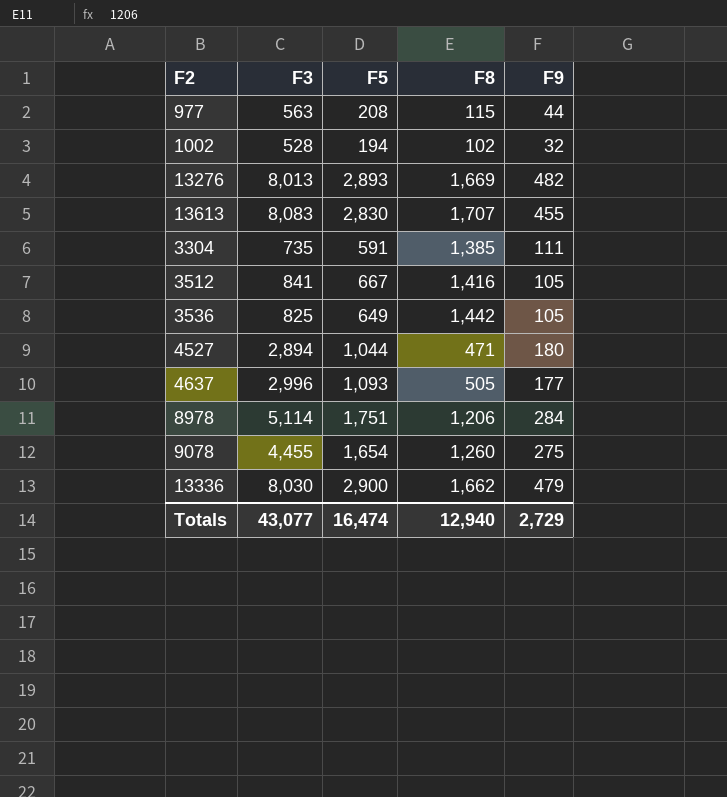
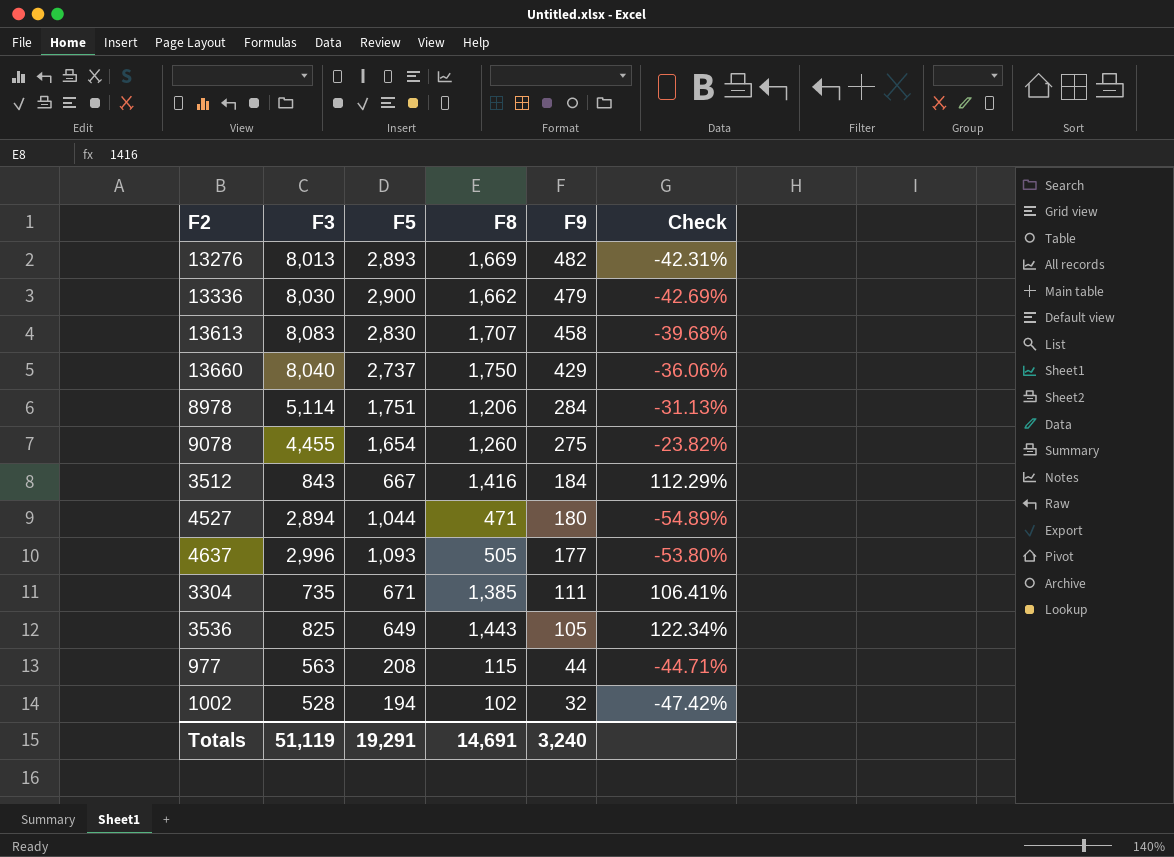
row order: none -> F9 descending
column Check | formula: none -> ([F8] - [F5]) / [F5]
13613 | F9: 455 -> 458
row 13660: none -> 8,040 | 2,737 | 1,750 | 429 | -36.06%
3512 | F3: 841 -> 843
3512 | F9: 105 -> 184
3304 | F5: 591 -> 671
3536 | F8: 1,442 -> 1,443
Totals | F3: 43,077 -> 51,119
Totals | F5: 16,474 -> 19,291
Totals | F8: 12,940 -> 14,691
Totals | F9: 2,729 -> 3,240

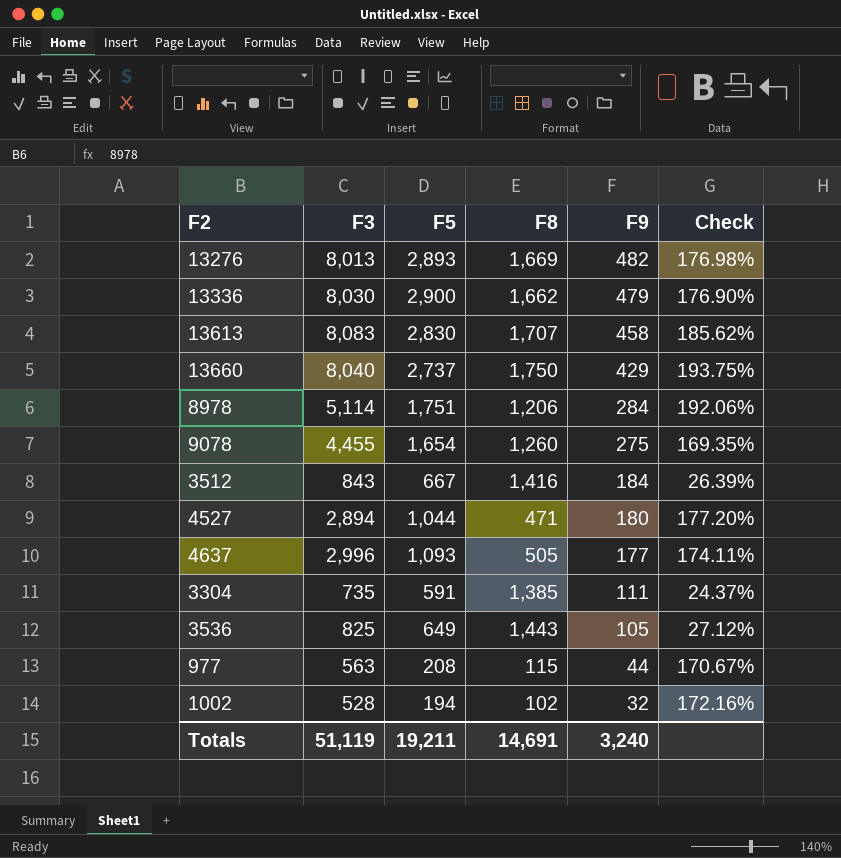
column Check | formula: ([F8] - [F5]) / [F5] -> ([F3] - [F5]) / [F5]
3304 | F5: 671 -> 591
Totals | F5: 19,291 -> 19,211

